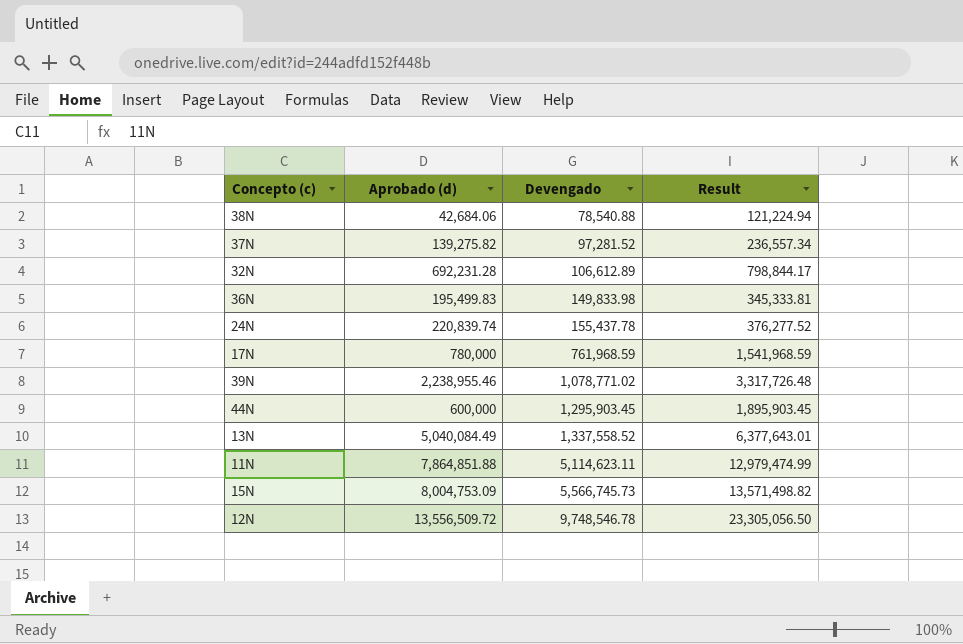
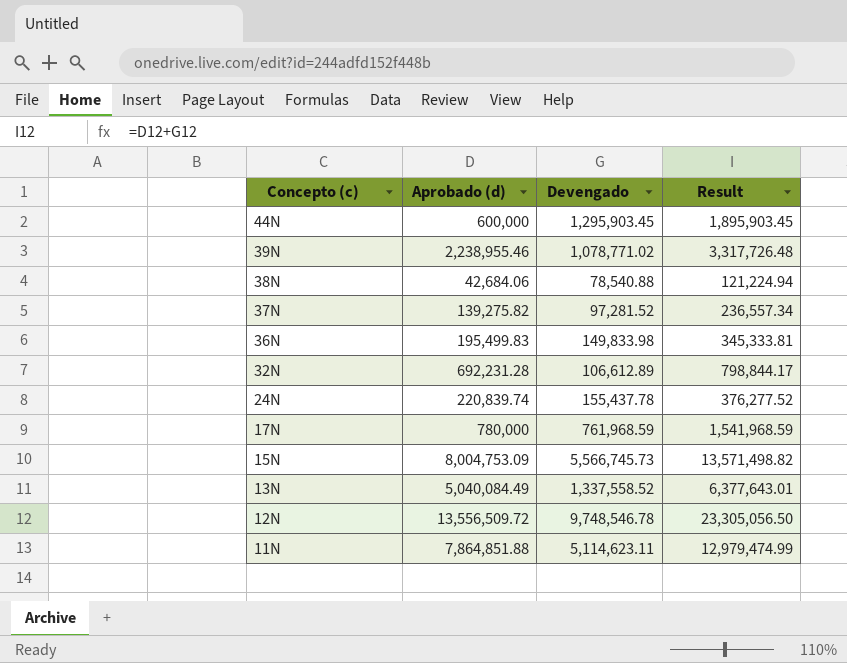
row order: Devengado ascending -> Concepto (c) descending

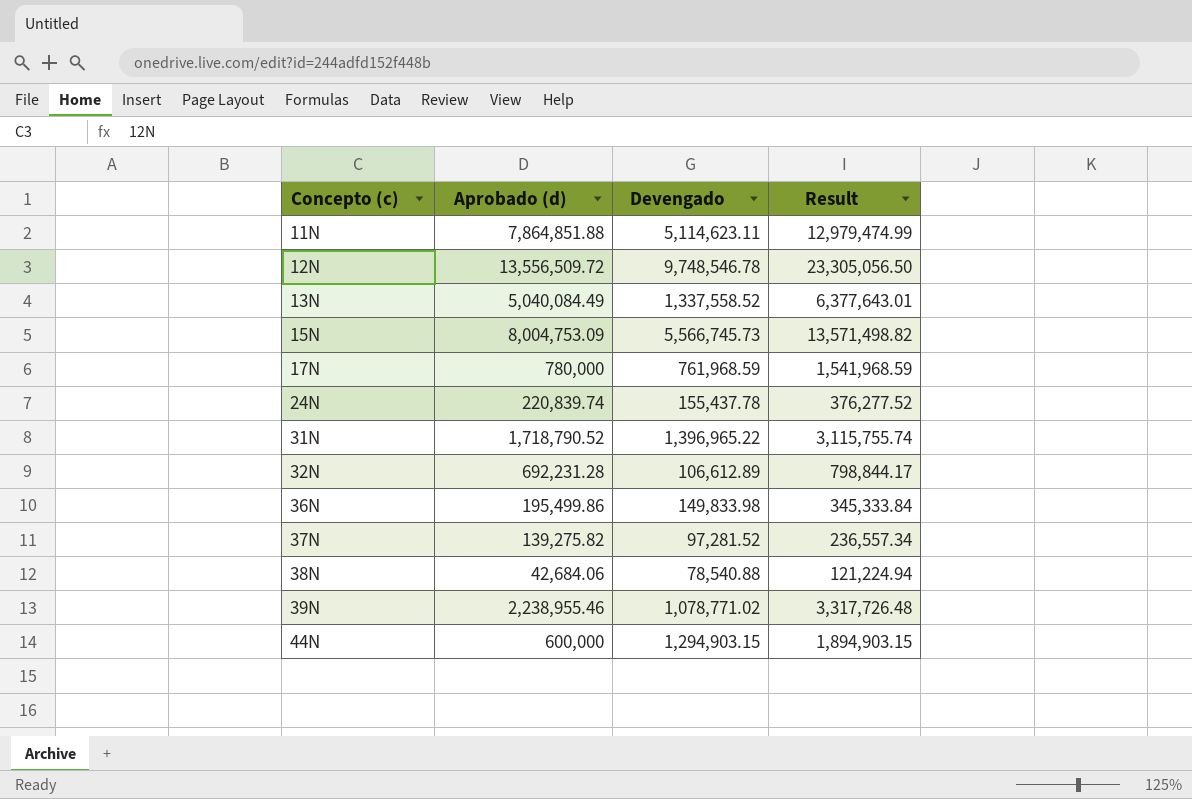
row order: Concepto (c) descending -> Concepto (c) ascending
row 31N: none -> 1,718,790.52 | 1,396,965.22 | 3,115,755.74
36N | Aprobado (d): 195,499.83 -> 195,499.86
36N | Result: 345,333.81 -> 345,333.84
44N | Devengado: 1,295,903.45 -> 1,294,903.15
44N | Result: 1,895,903.45 -> 1,894,903.15

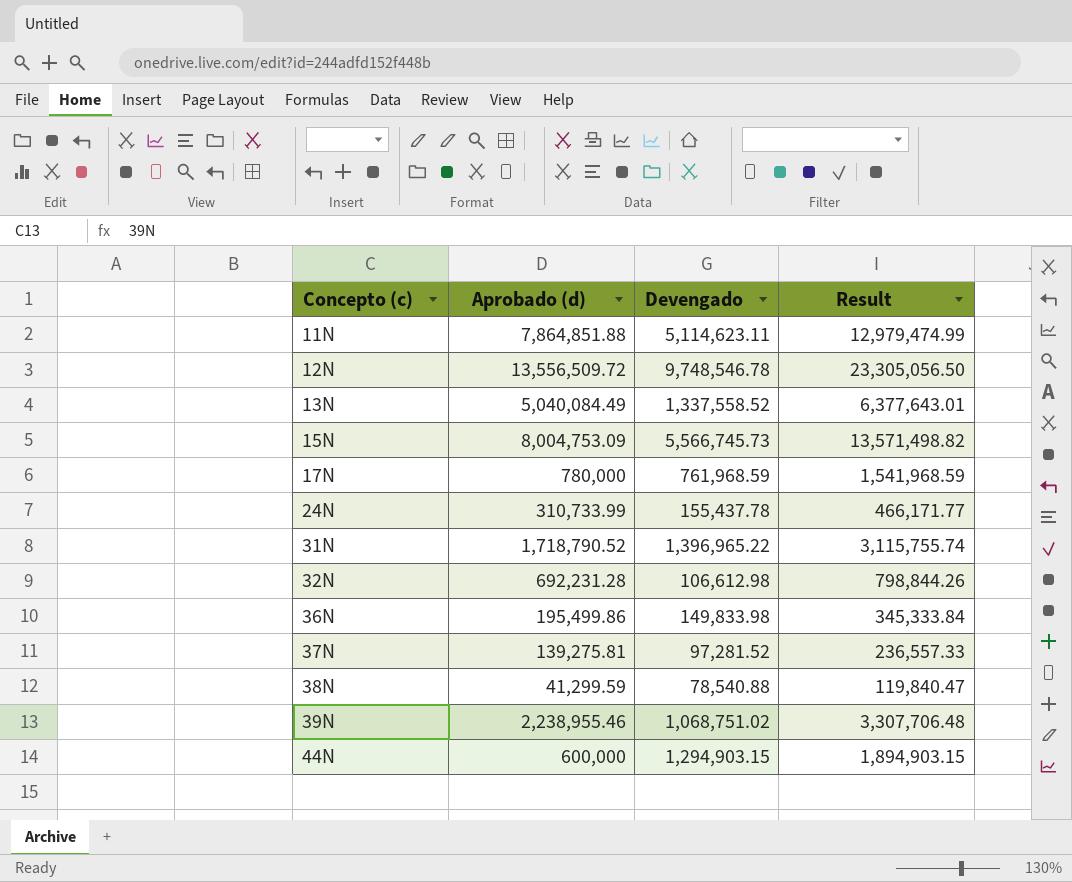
24N | Aprobado (d): 220,839.74 -> 310,733.99
24N | Result: 376,277.52 -> 466,171.77
32N | Devengado: 106,612.89 -> 106,612.98
32N | Result: 798,844.17 -> 798,844.26
37N | Aprobado (d): 139,275.82 -> 139,275.81
37N | Result: 236,557.34 -> 236,557.33
38N | Aprobado (d): 42,684.06 -> 41,299.59
38N | Result: 121,224.94 -> 119,840.47
39N | Devengado: 1,078,771.02 -> 1,068,751.02
39N | Result: 3,317,726.48 -> 3,307,706.48

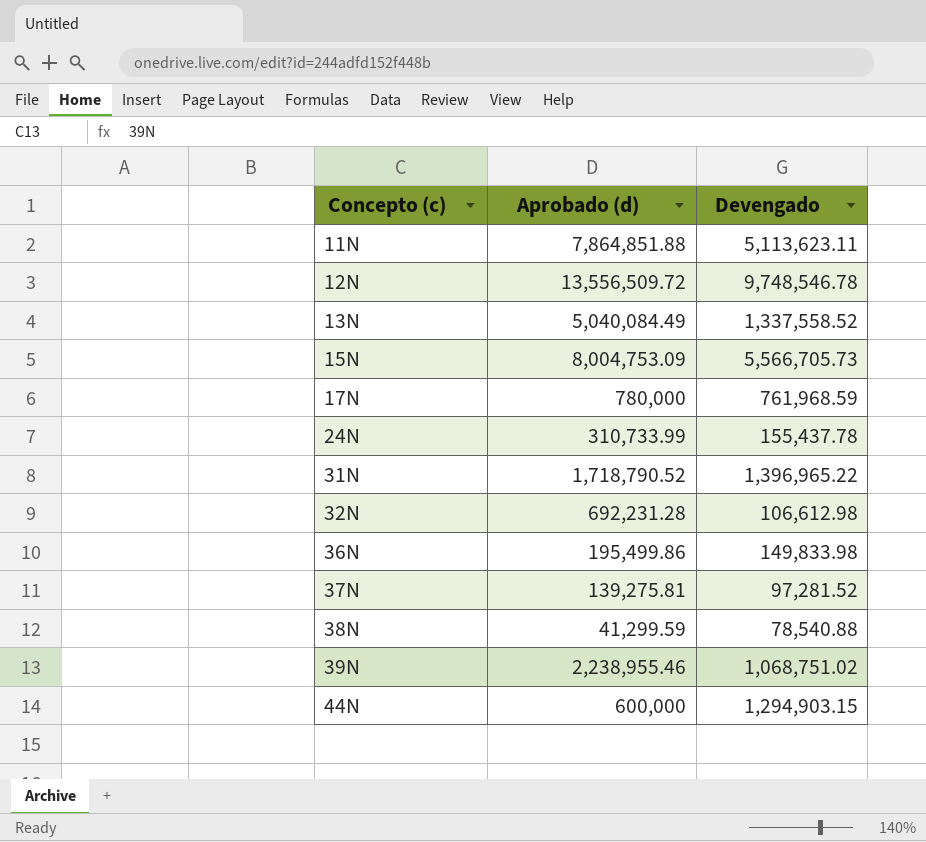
column Result | formula: [Aprobado (d)] + [Devengado] -> none
11N | Devengado: 5,114,623.11 -> 5,113,623.11
15N | Devengado: 5,566,745.73 -> 5,566,705.73

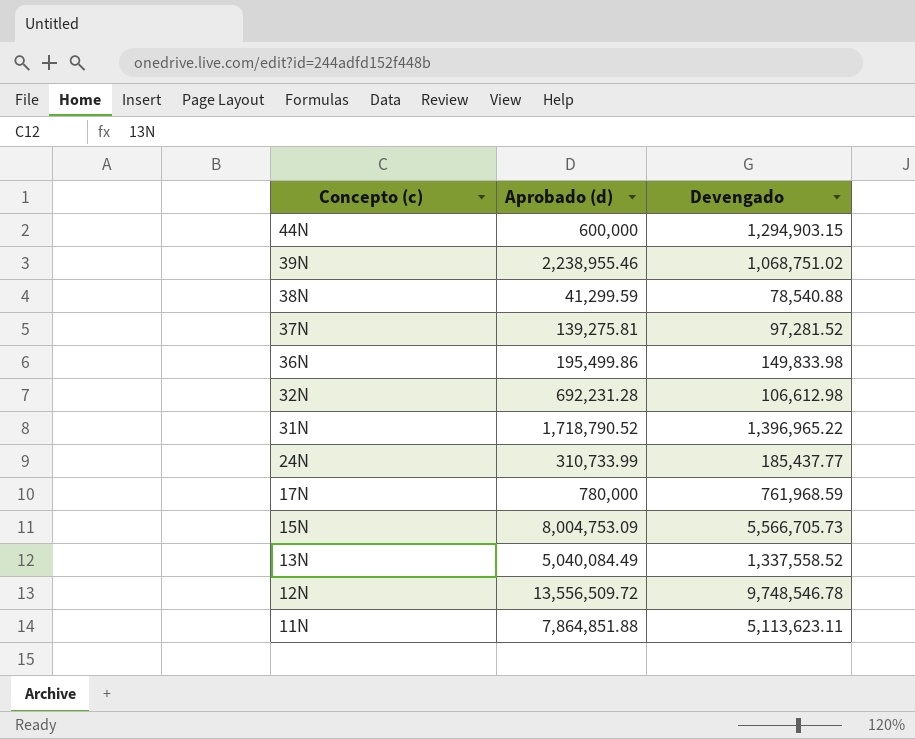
row order: Concepto (c) ascending -> Concepto (c) descending
24N | Devengado: 155,437.78 -> 185,437.77

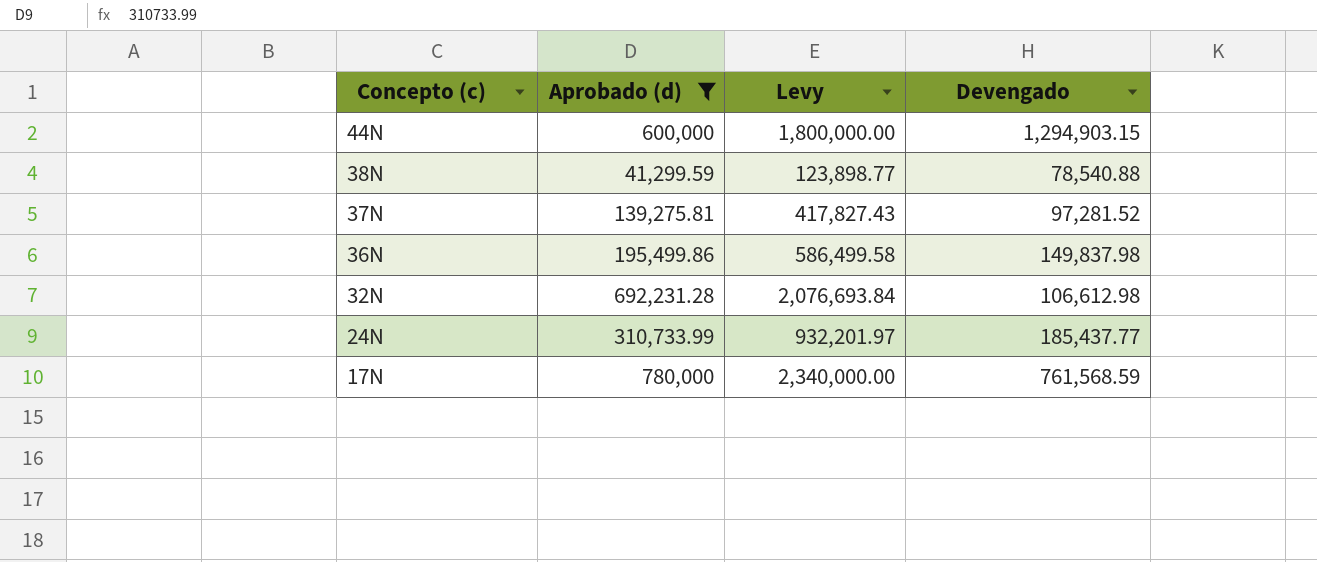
filter: none -> Aprobado (d) <= 780,000
column Levy | formula: none -> [Aprobado (d)] * 3
36N | Devengado: 149,833.98 -> 149,837.98
17N | Devengado: 761,968.59 -> 761,568.59

